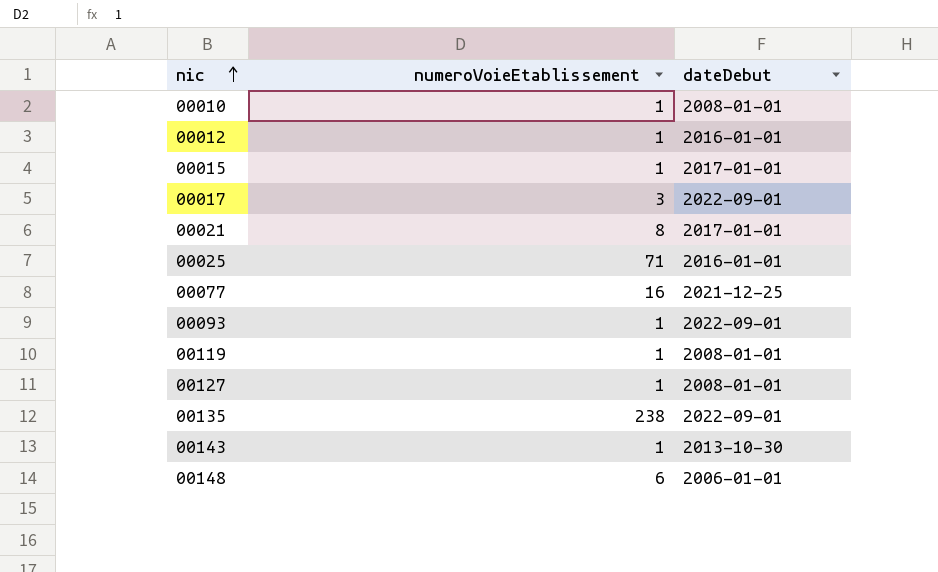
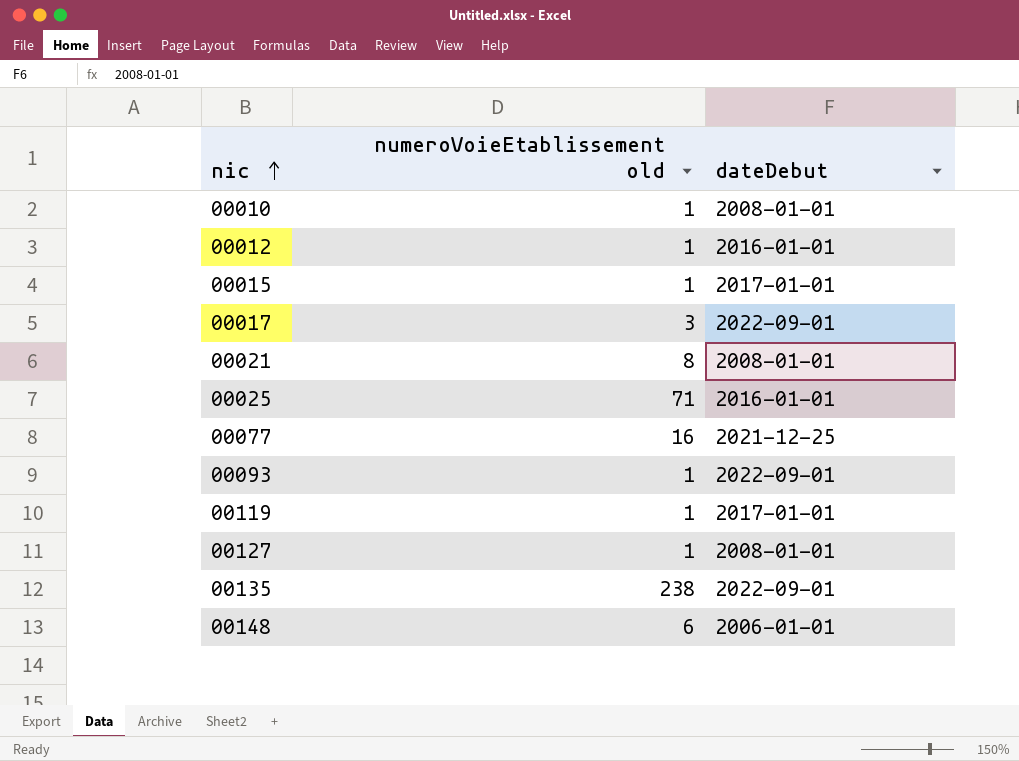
column name: numeroVoieEtablissement -> numeroVoieEtablissement old
row 00143: 1 | 2013-10-30 -> none
00021 | dateDebut: 2017-01-01 -> 2008-01-01
00119 | dateDebut: 2008-01-01 -> 2017-01-01

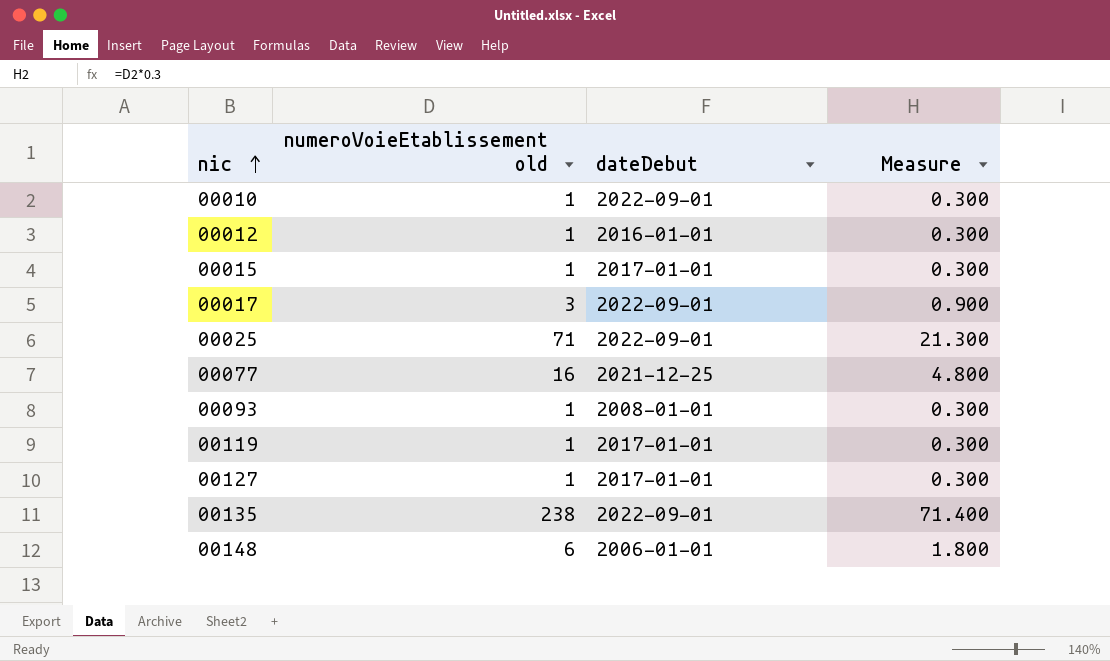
column Measure | formula: none -> [numeroVoieEtablissement old] * 0.3
row 00021: 8 | 2008-01-01 -> none
00010 | dateDebut: 2008-01-01 -> 2022-09-01
00025 | dateDebut: 2016-01-01 -> 2022-09-01
00093 | dateDebut: 2022-09-01 -> 2008-01-01
00127 | dateDebut: 2008-01-01 -> 2017-01-01

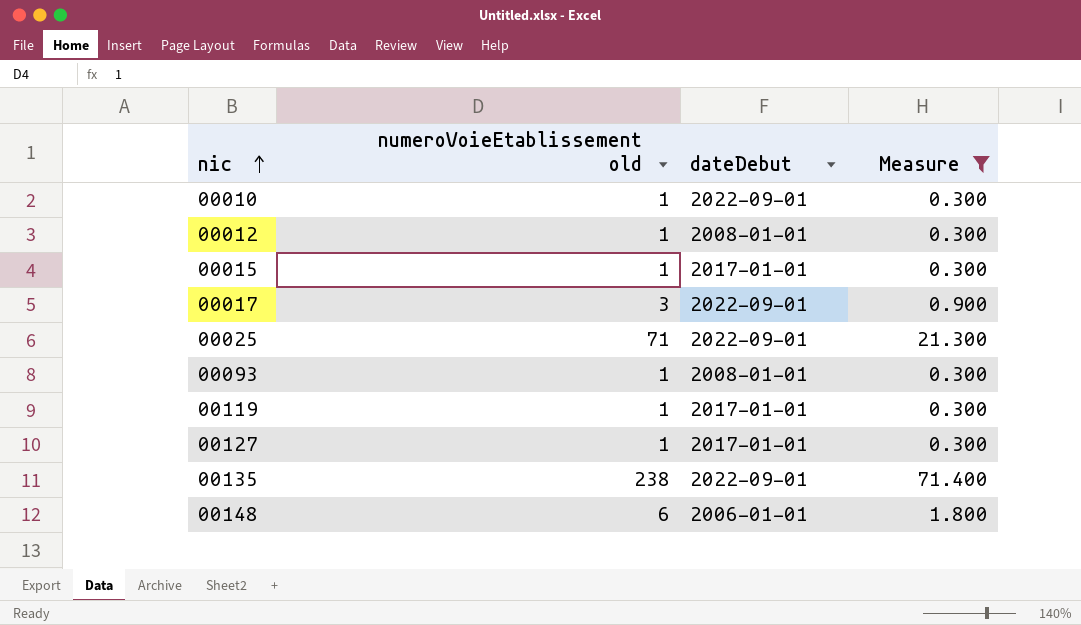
filter: none -> Measure != 4.800
00012 | dateDebut: 2016-01-01 -> 2008-01-01

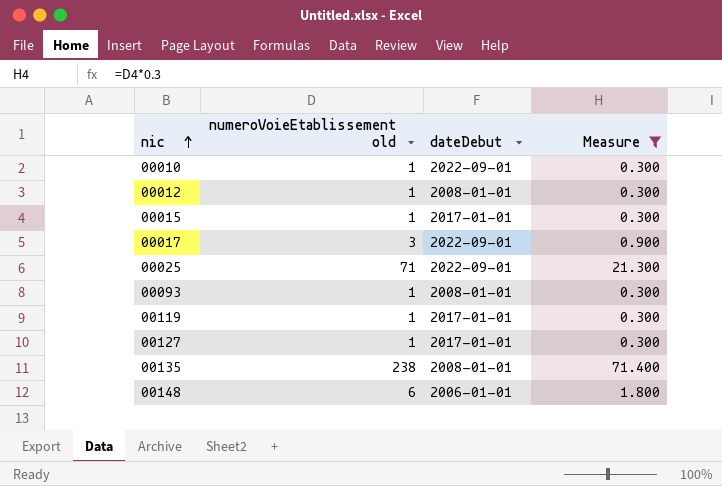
00135 | dateDebut: 2022-09-01 -> 2008-01-01

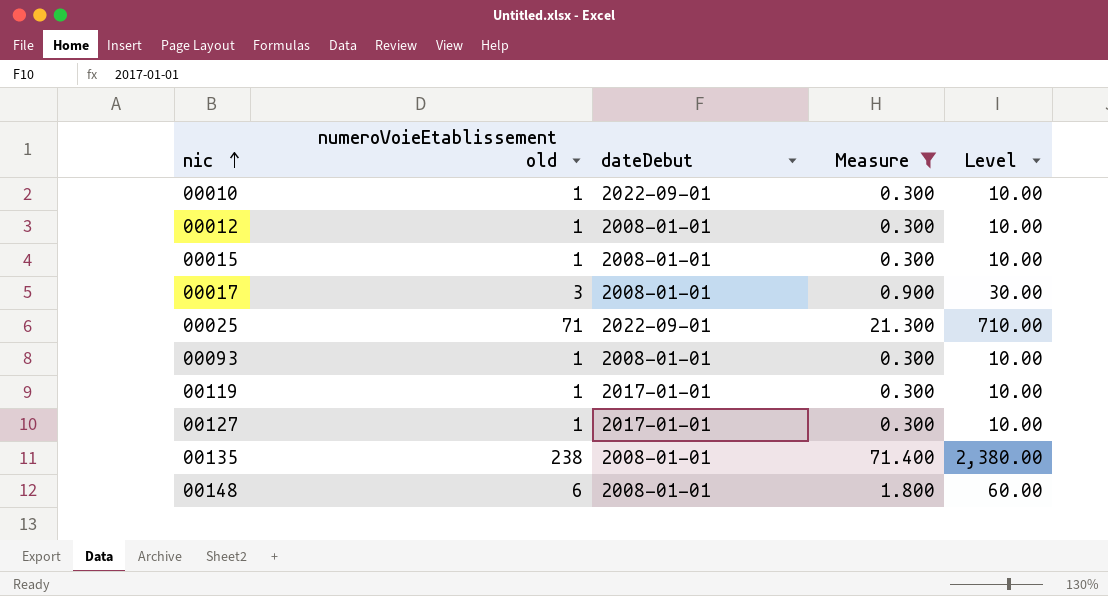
column Level | formula: none -> [numeroVoieEtablissement old] * 10
00015 | dateDebut: 2017-01-01 -> 2008-01-01
00017 | dateDebut: 2022-09-01 -> 2008-01-01
00148 | dateDebut: 2006-01-01 -> 2008-01-01

